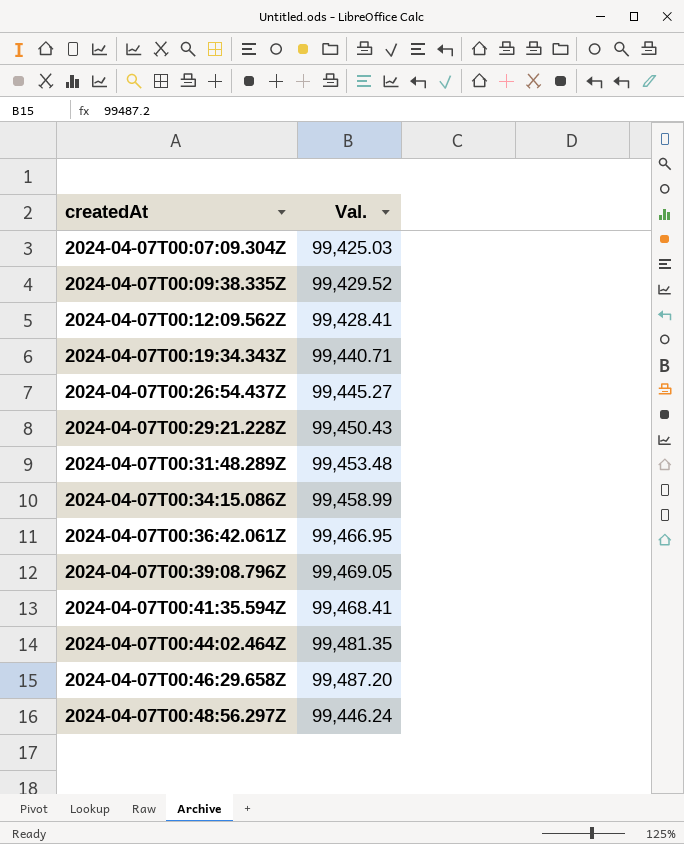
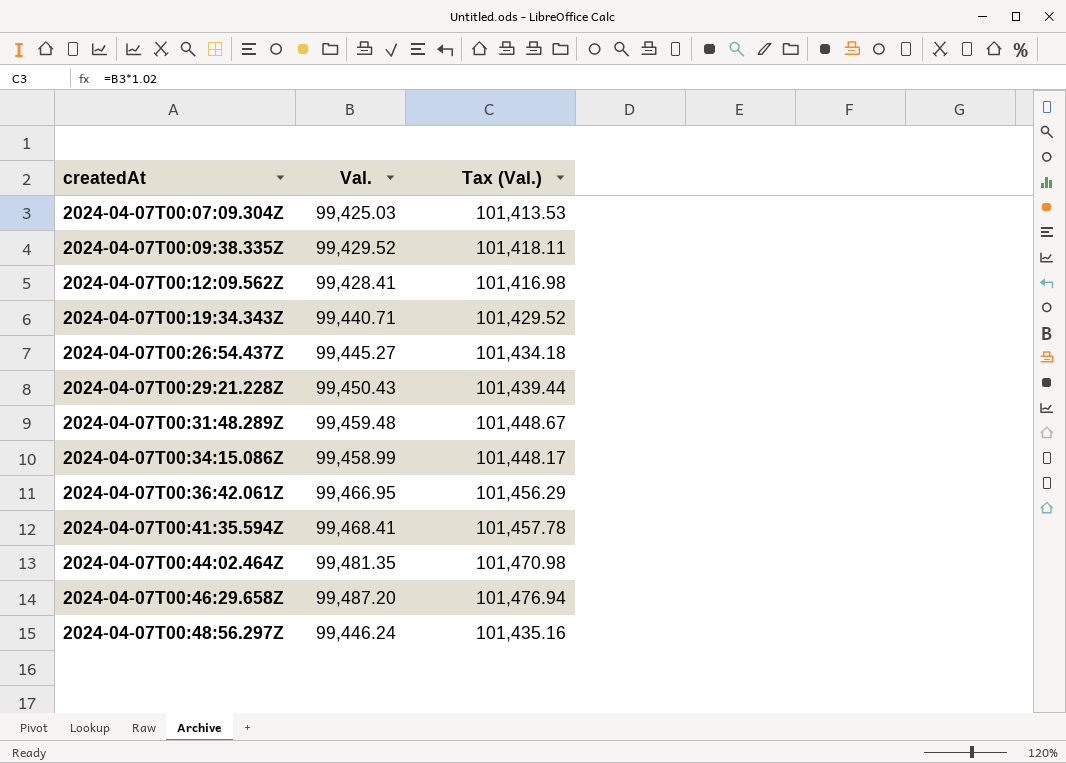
column Tax (Val.) | formula: none -> [Val.] * 1.02
row 2024-04-07T00:39:08.796Z: 99,469.05 -> none
2024-04-07T00:31:48.289Z | Val.: 99,453.48 -> 99,459.48

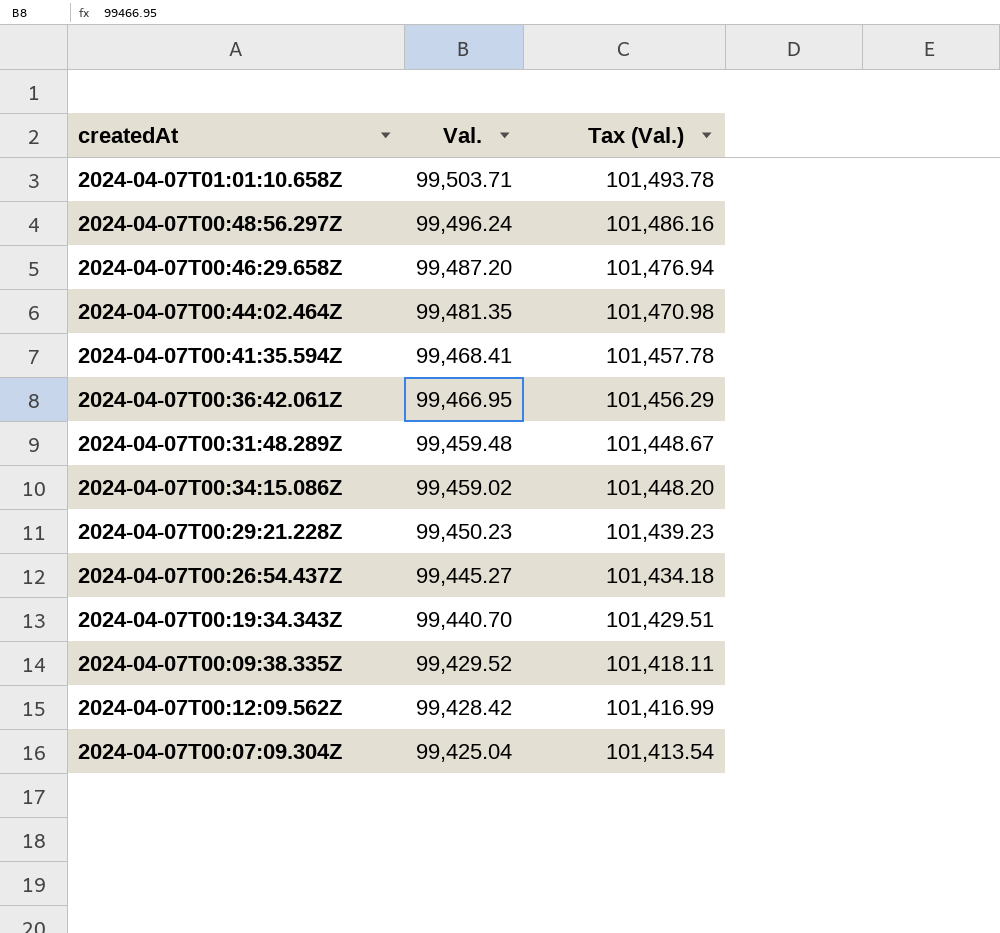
row order: createdAt ascending -> Val. descending
row 2024-04-07T01:01:10.658Z: none -> 99,503.71 | 101,493.78
2024-04-07T00:48:56.297Z | Val.: 99,446.24 -> 99,496.24
2024-04-07T00:48:56.297Z | Tax (Val.): 101,435.16 -> 101,486.16
2024-04-07T00:34:15.086Z | Val.: 99,458.99 -> 99,459.02
2024-04-07T00:34:15.086Z | Tax (Val.): 101,448.17 -> 101,448.20
2024-04-07T00:29:21.228Z | Val.: 99,450.43 -> 99,450.23
2024-04-07T00:29:21.228Z | Tax (Val.): 101,439.44 -> 101,439.23
2024-04-07T00:19:34.343Z | Val.: 99,440.71 -> 99,440.70
2024-04-07T00:19:34.343Z | Tax (Val.): 101,429.52 -> 101,429.51
2024-04-07T00:12:09.562Z | Val.: 99,428.41 -> 99,428.42
2024-04-07T00:12:09.562Z | Tax (Val.): 101,416.98 -> 101,416.99
2024-04-07T00:07:09.304Z | Val.: 99,425.03 -> 99,425.04
2024-04-07T00:07:09.304Z | Tax (Val.): 101,413.53 -> 101,413.54

